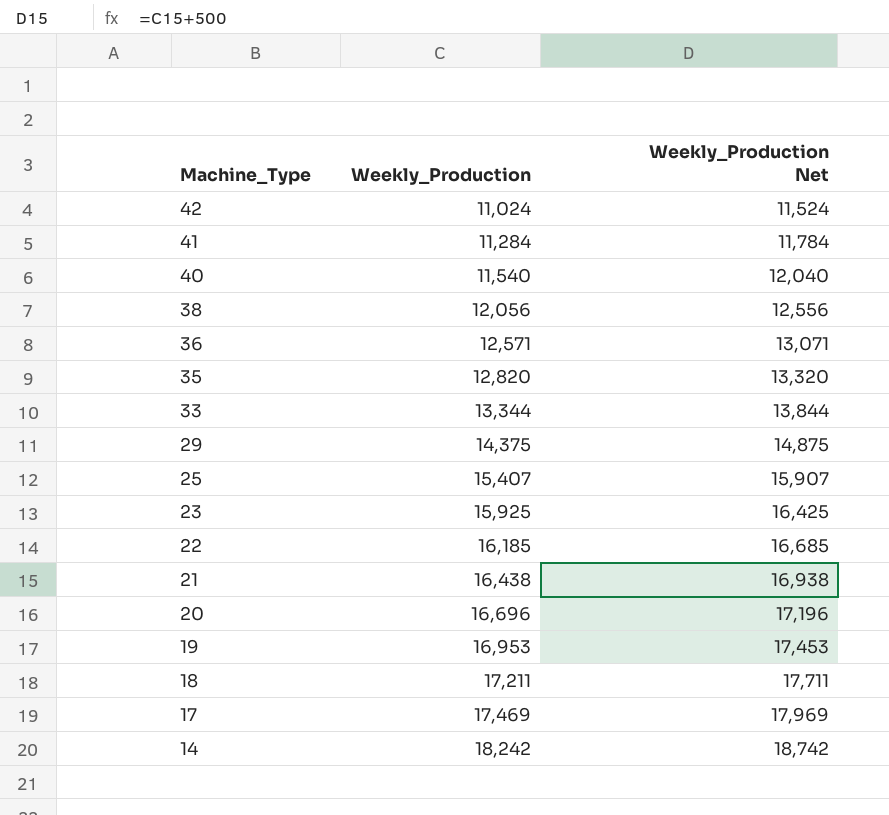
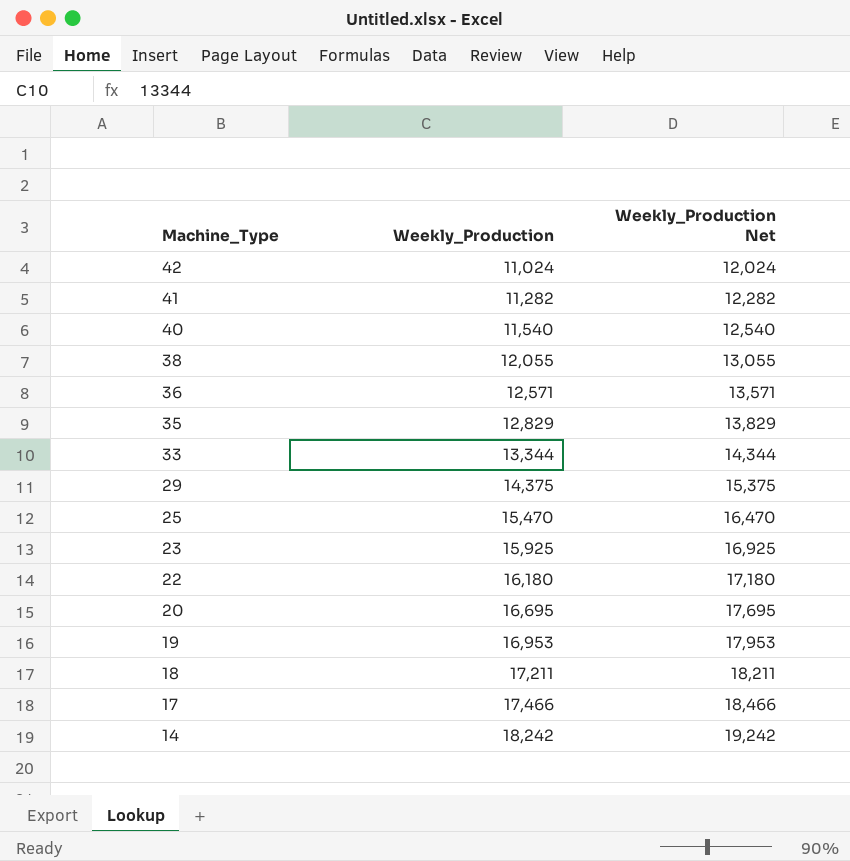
column Weekly_Production Net | formula: [Weekly_Production] + 500 -> [Weekly_Production] + 1000
row 21: 16,438 | 16,938 -> none
41 | Weekly_Production: 11,284 -> 11,282
38 | Weekly_Production: 12,056 -> 12,055
35 | Weekly_Production: 12,820 -> 12,829
25 | Weekly_Production: 15,407 -> 15,470
22 | Weekly_Production: 16,185 -> 16,180
20 | Weekly_Production: 16,696 -> 16,695
17 | Weekly_Production: 17,469 -> 17,466

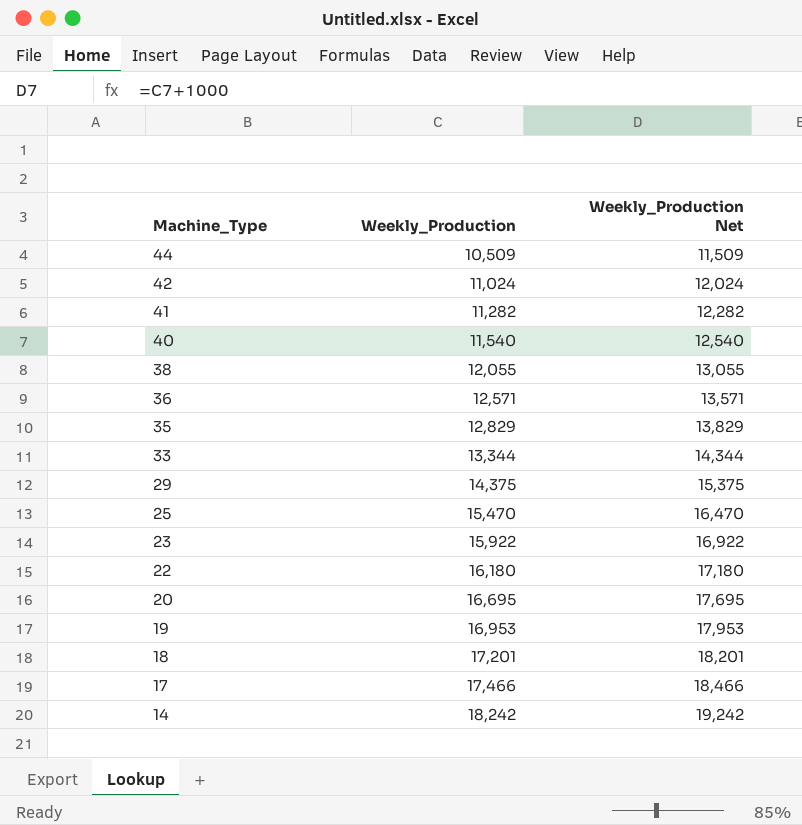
row 44: none -> 10,509 | 11,509
23 | Weekly_Production: 15,925 -> 15,922
23 | Weekly_Production Net: 16,925 -> 16,922
18 | Weekly_Production: 17,211 -> 17,201
18 | Weekly_Production Net: 18,211 -> 18,201

